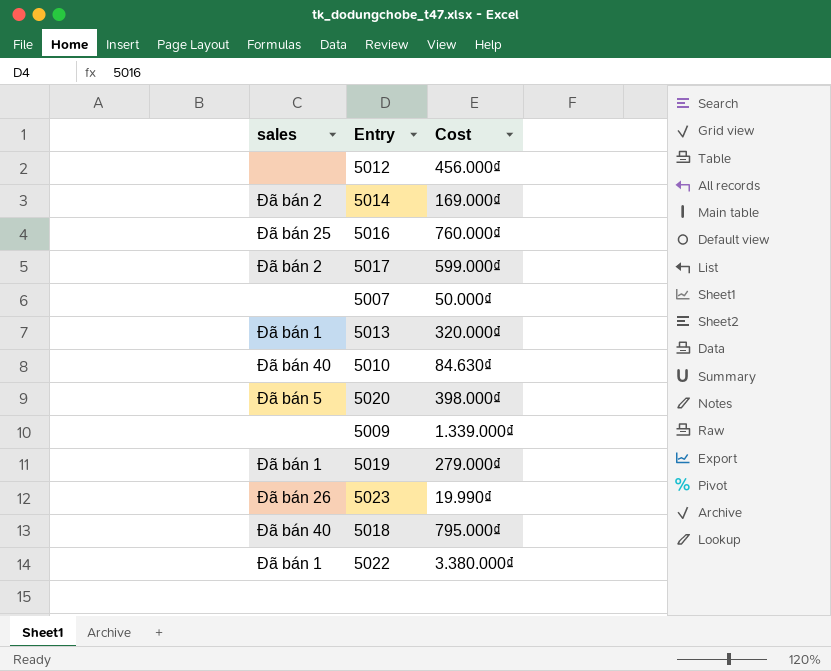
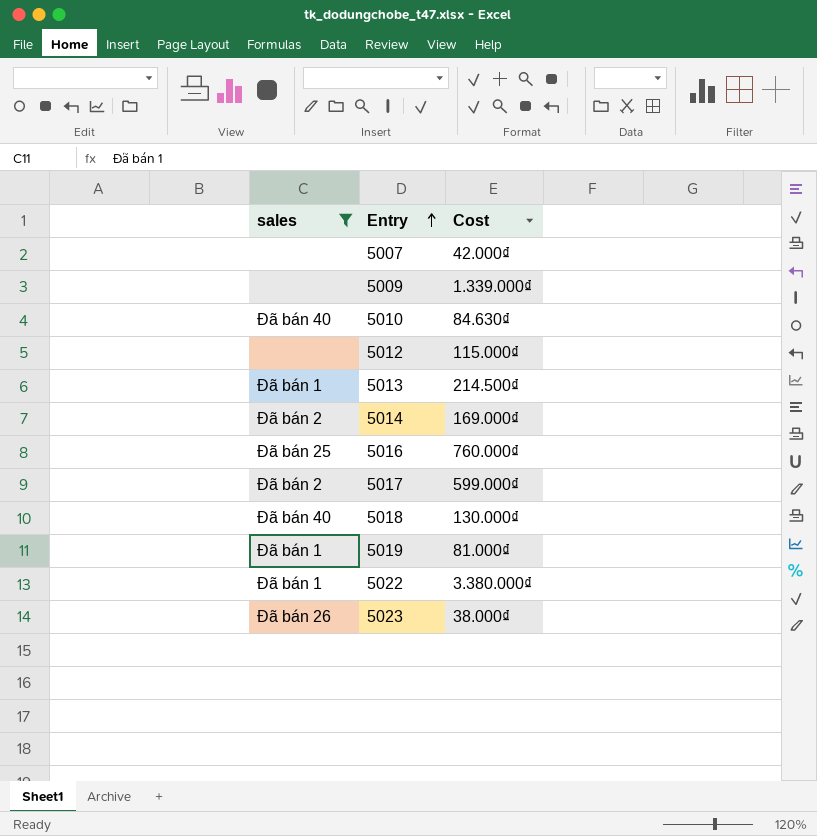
filter: none -> sales != Đã bán 5
row order: none -> Entry ascending
5007 | Cost: 50.000₫ -> 42.000₫
5012 | Cost: 456.000₫ -> 115.000₫
5013 | Cost: 320.000₫ -> 214.500₫
5018 | Cost: 795.000₫ -> 130.000₫
5019 | Cost: 279.000₫ -> 81.000₫
5023 | Cost: 19.990₫ -> 38.000₫

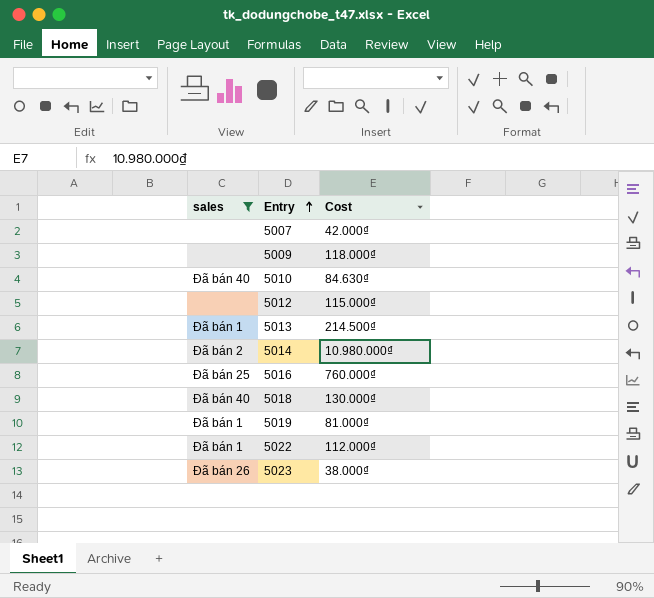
row 5017: Đã bán 2 | 599.000₫ -> none
5009 | Cost: 1.339.000₫ -> 118.000₫
5014 | Cost: 169.000₫ -> 10.980.000₫
5022 | Cost: 3.380.000₫ -> 112.000₫

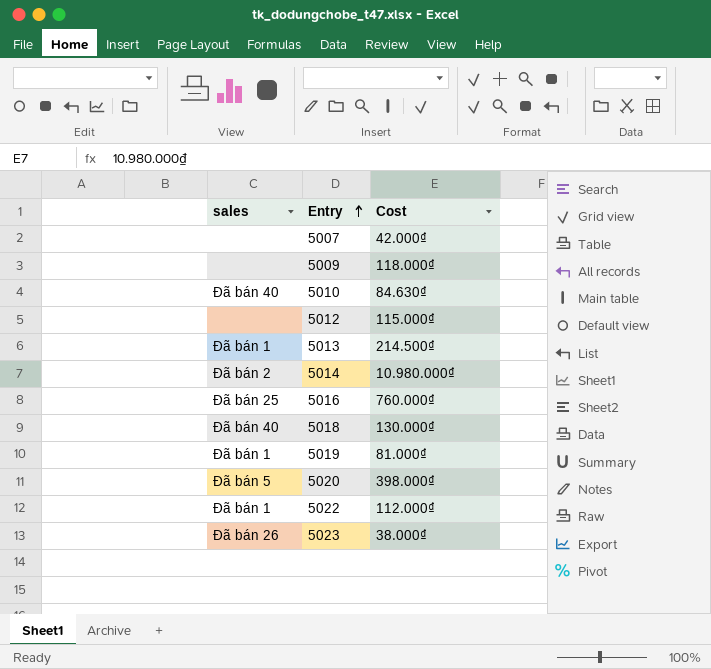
filter: sales != Đã bán 5 -> none

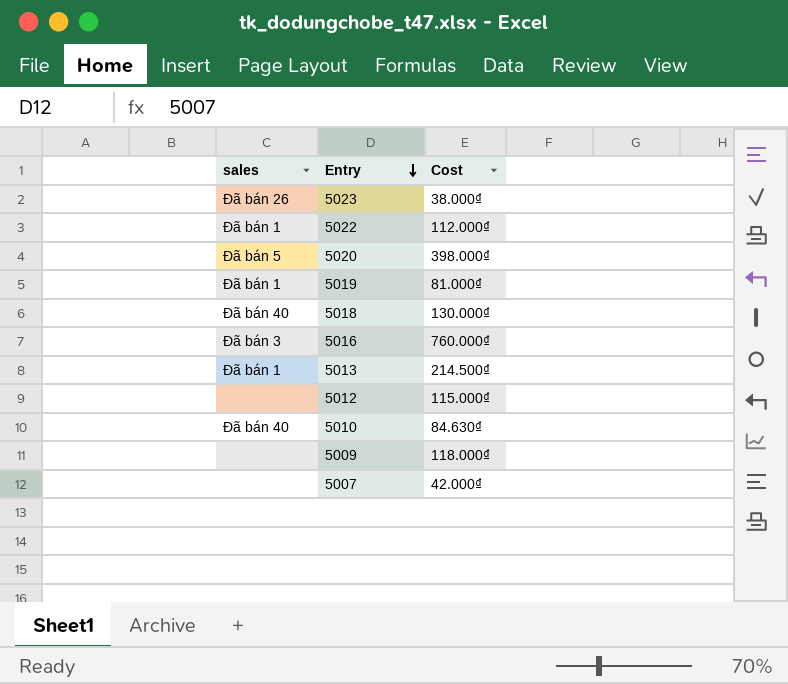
row order: Entry ascending -> Entry descending
row 5014: Đã bán 2 | 10.980.000₫ -> none
5016 | sales: Đã bán 25 -> Đã bán 3

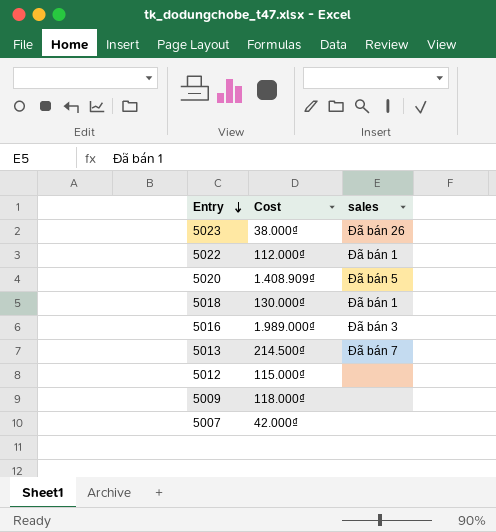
column sales | position: 1 -> 3
row 5019: Đã bán 1 | 81.000₫ -> none
row 5010: Đã bán 40 | 84.630₫ -> none
5020 | Cost: 398.000₫ -> 1.408.909₫
5018 | sales: Đã bán 40 -> Đã bán 1
5016 | Cost: 760.000₫ -> 1.989.000₫
5013 | sales: Đã bán 1 -> Đã bán 7

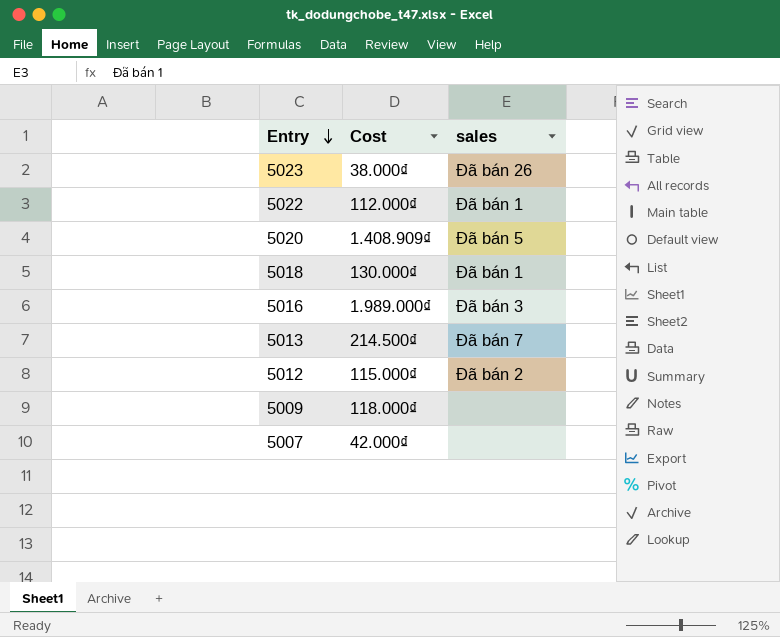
5012 | sales: none -> Đã bán 2

